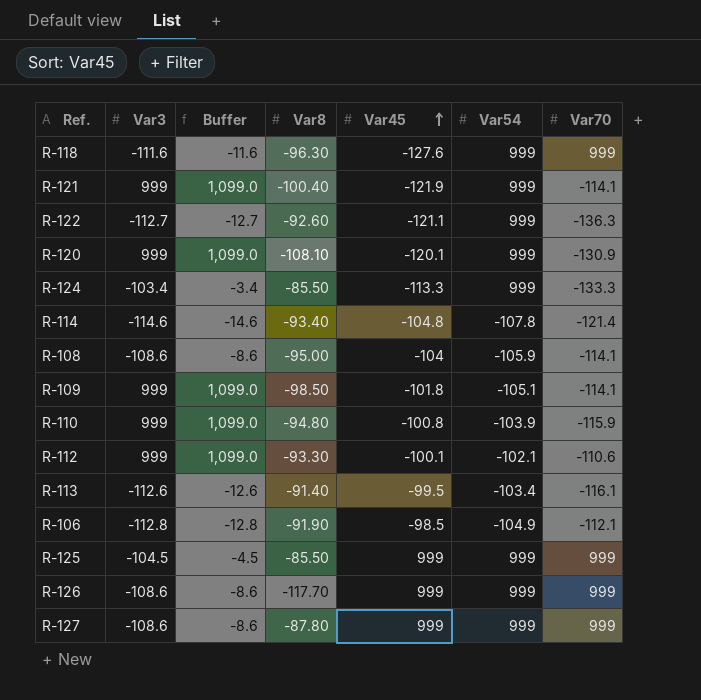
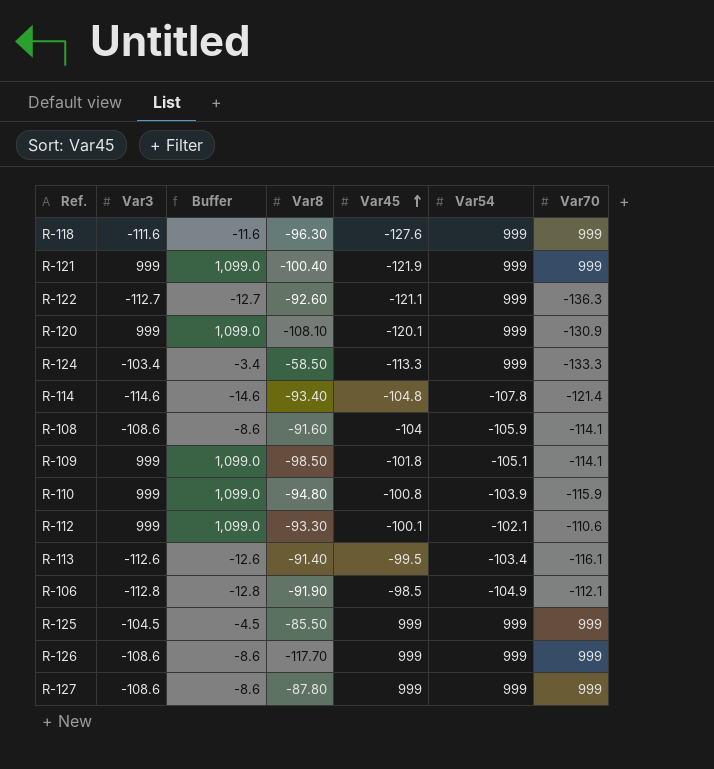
R-121 | Var70: -114.1 -> 999
R-124 | Var8: -85.50 -> -58.50
R-108 | Var8: -95.00 -> -91.60

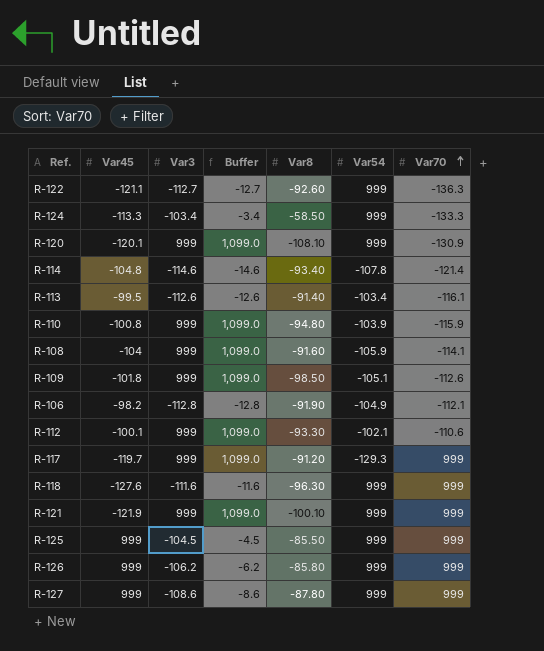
row order: Var45 ascending -> Var70 ascending
column Var45 | position: 5 -> 2
R-108 | Var3: -108.6 -> 999
R-108 | Buffer: -8.6 -> 1,099.0
R-109 | Var70: -114.1 -> -112.6
R-106 | Var45: -98.5 -> -98.2
row R-117: none -> -119.7 | 999 | 1,099.0 | -91.20 | -129.3 | 999
R-121 | Var8: -100.40 -> -100.10
R-126 | Var3: -108.6 -> -106.2
R-126 | Buffer: -8.6 -> -6.2
R-126 | Var8: -117.70 -> -85.80

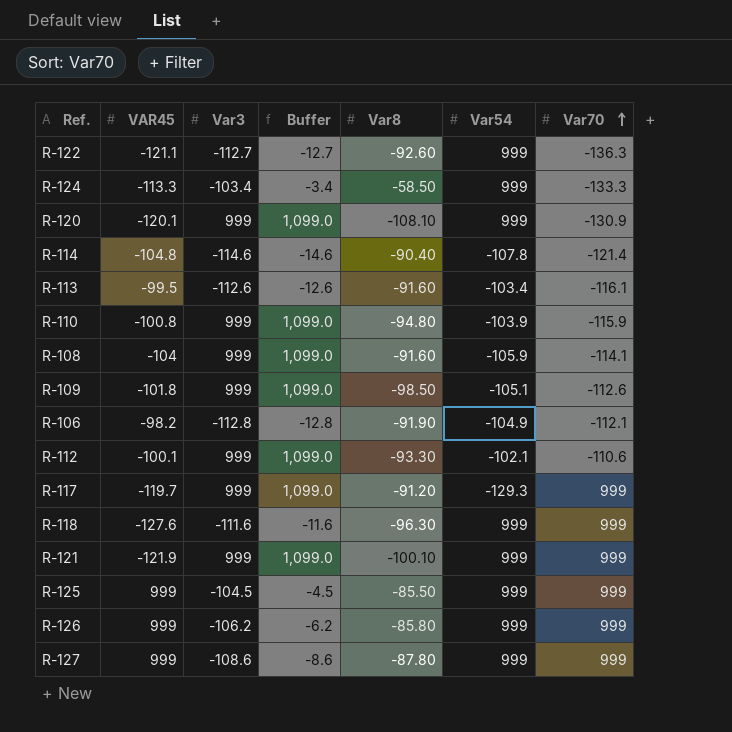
column name: Var45 -> VAR45
R-114 | Var8: -93.40 -> -90.40
R-113 | Var8: -91.40 -> -91.60

